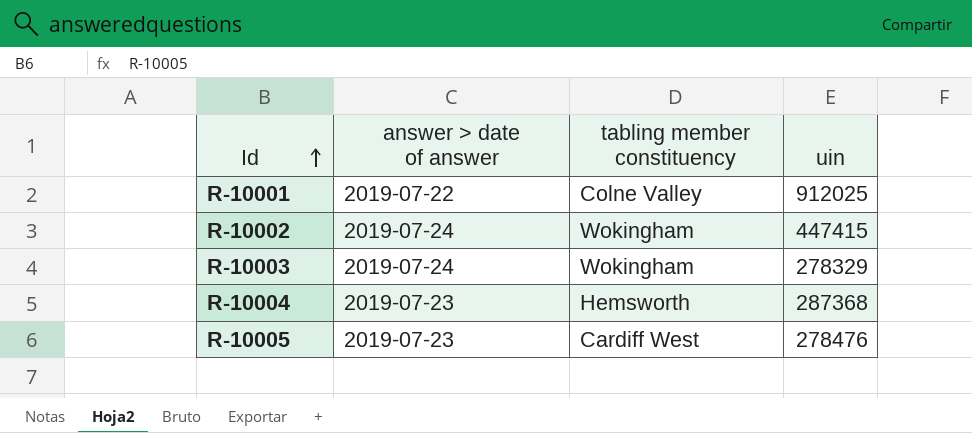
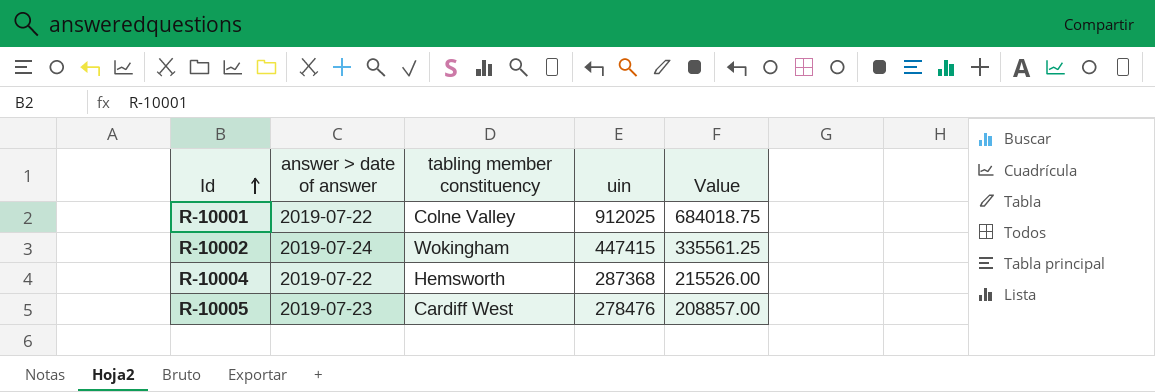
column Value | formula: none -> [uin] * 0.75
row R-10003: 2019-07-24 | Wokingham | 278329 -> none
R-10004 | answer > date of answer: 2019-07-23 -> 2019-07-22

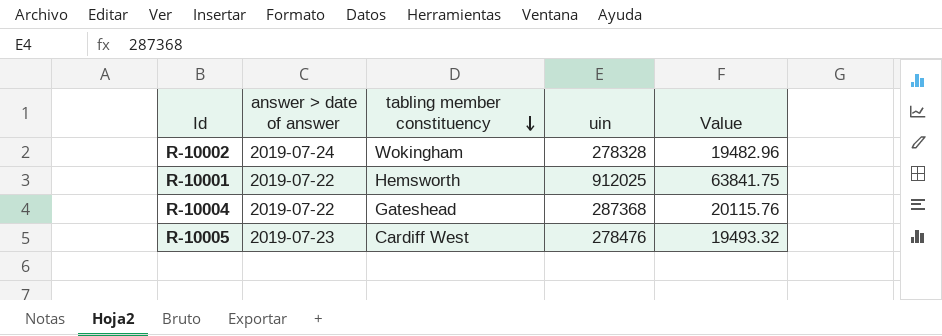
row order: Id ascending -> tabling member constituency descending
column Value | formula: [uin] * 0.75 -> [uin] * 0.07
R-10002 | uin: 447415 -> 278328
R-10001 | tabling member constituency: Colne Valley -> Hemsworth
R-10004 | tabling member constituency: Hemsworth -> Gateshead

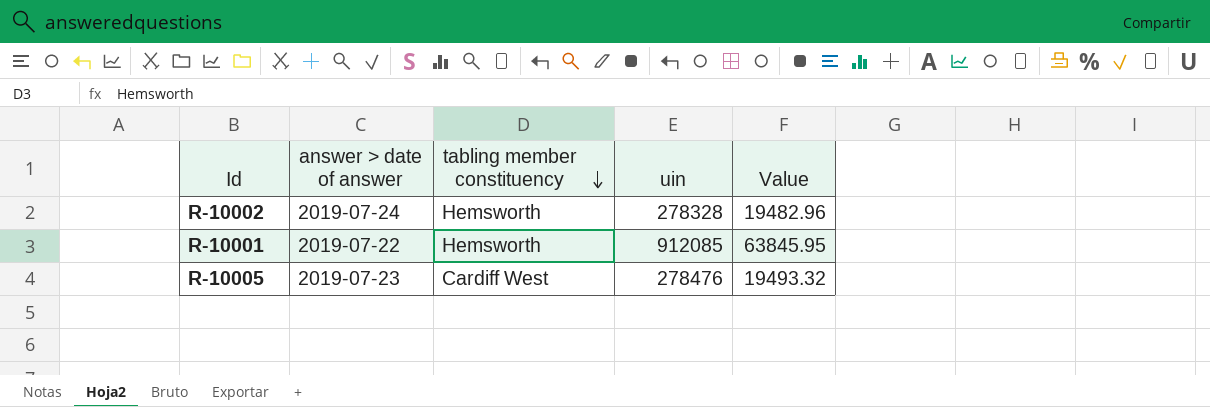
row R-10004: 2019-07-22 | Gateshead | 287368 | 20115.76 -> none
R-10002 | tabling member constituency: Wokingham -> Hemsworth
R-10001 | uin: 912025 -> 912085
R-10001 | Value: 63841.75 -> 63845.95

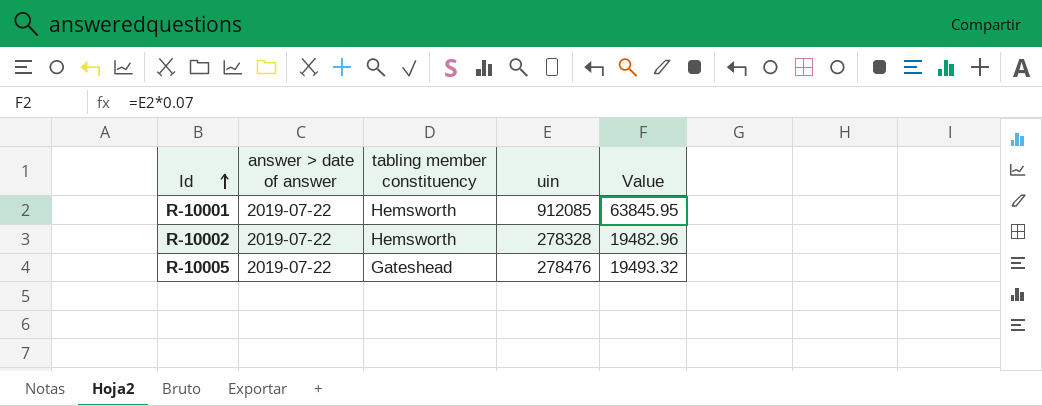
row order: tabling member constituency descending -> Id ascending
R-10002 | answer > date of answer: 2019-07-24 -> 2019-07-22
R-10005 | answer > date of answer: 2019-07-23 -> 2019-07-22
R-10005 | tabling member constituency: Cardiff West -> Gateshead

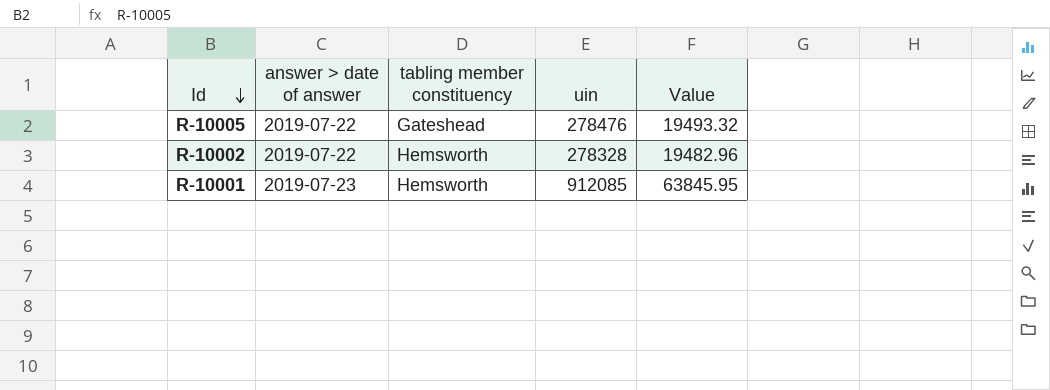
row order: Id ascending -> Id descending
R-10001 | answer > date of answer: 2019-07-22 -> 2019-07-23

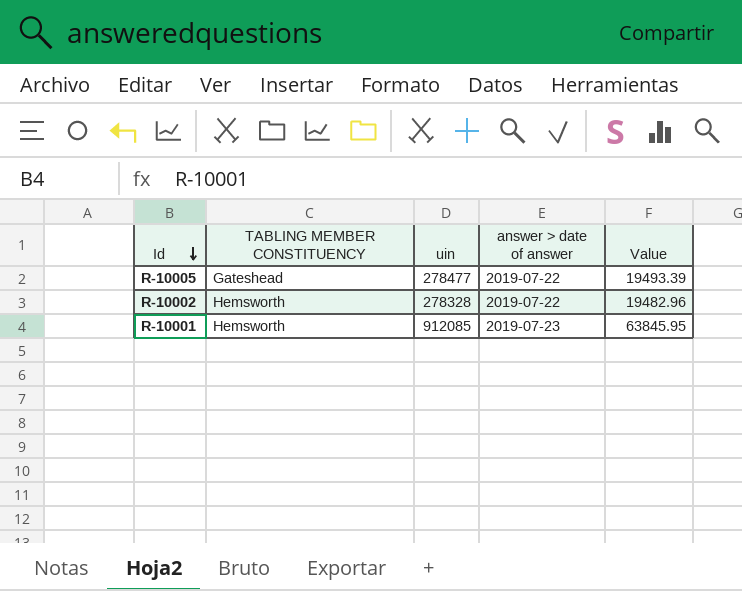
column name: tabling member constituency -> TABLING MEMBER CONSTITUENCY
column answer > date of answer | position: 2 -> 4
R-10005 | uin: 278476 -> 278477
R-10005 | Value: 19493.32 -> 19493.39

